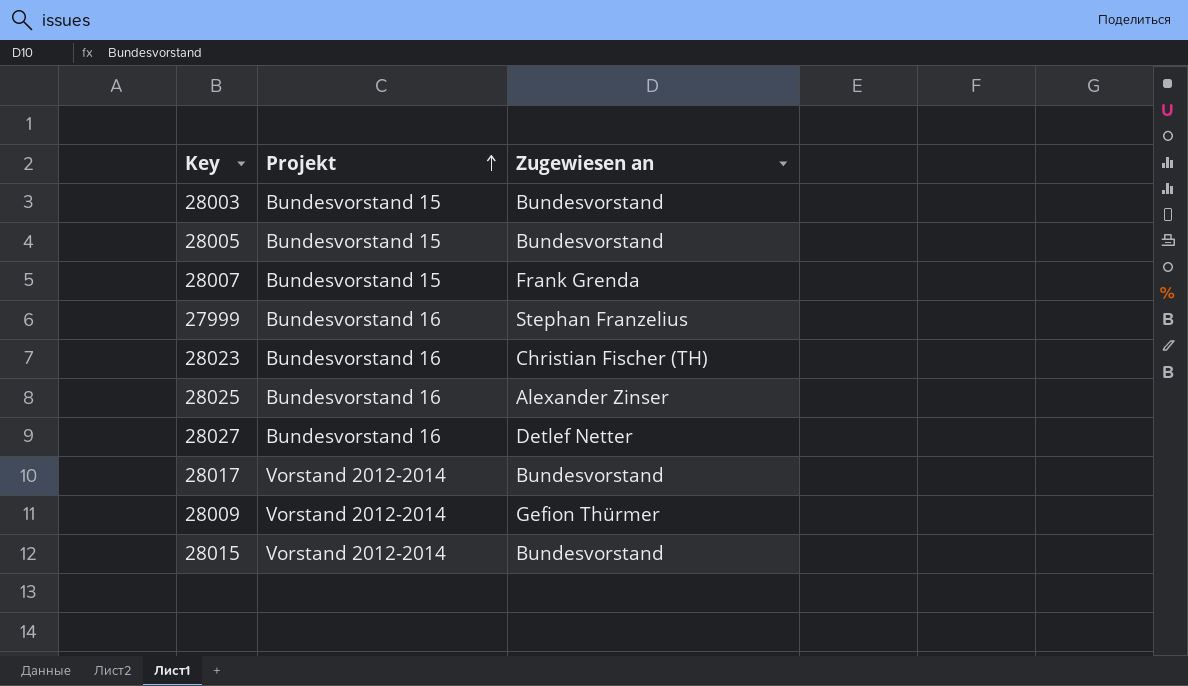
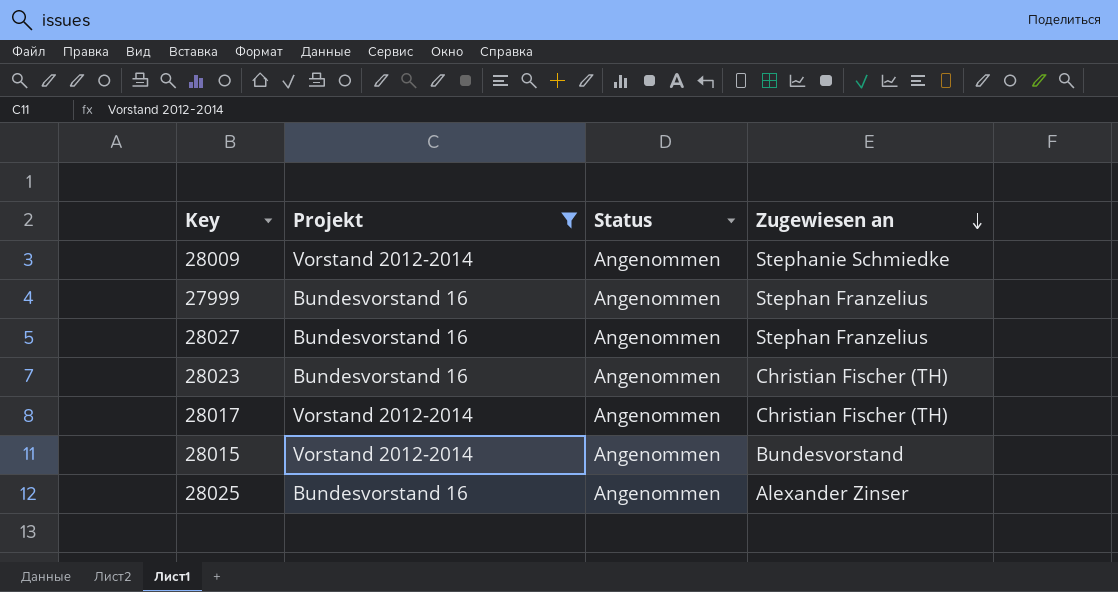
filter: none -> Projekt != Bundesvorstand 15
row order: Projekt ascending -> Zugewiesen an descending
column Status | position: none -> 3
28009 | Zugewiesen an: Gefion Thürmer -> Stephanie Schmiedke
28027 | Zugewiesen an: Detlef Netter -> Stephan Franzelius
28017 | Zugewiesen an: Bundesvorstand -> Christian Fischer (TH)

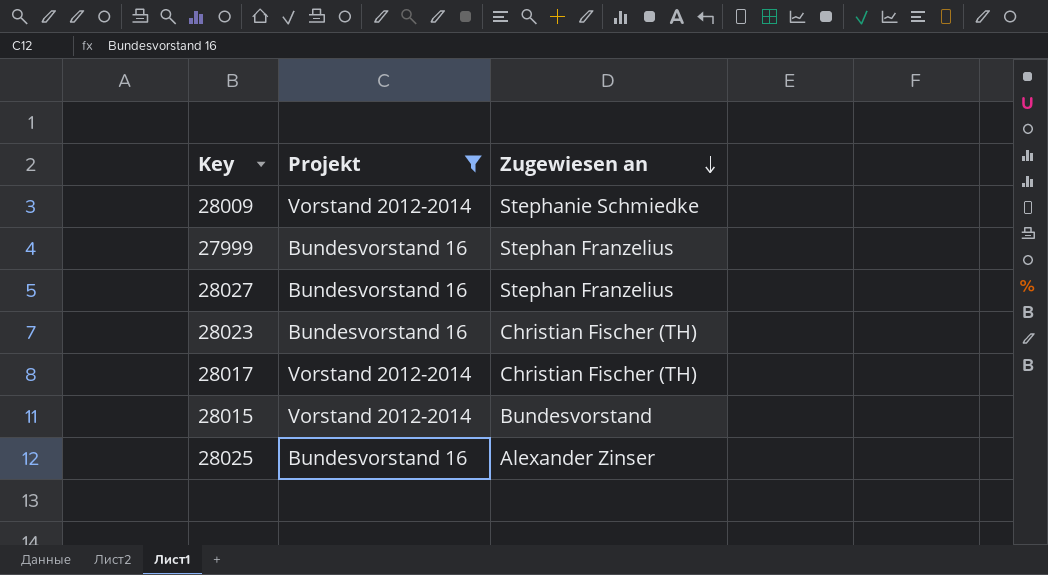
column Status | position: 3 -> none

